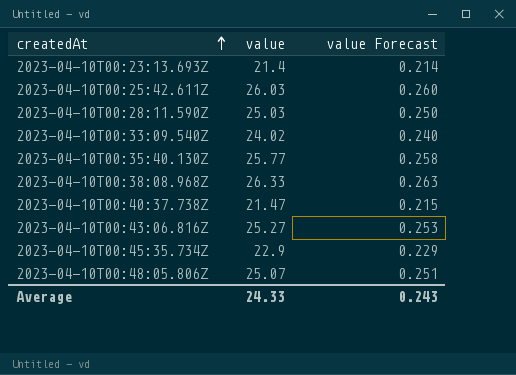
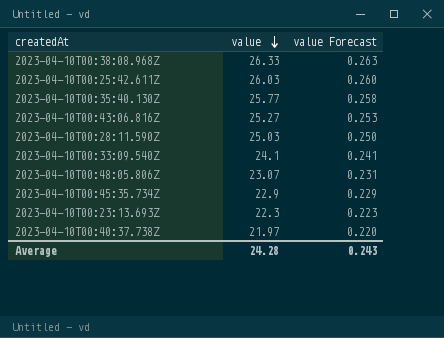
row order: createdAt ascending -> value descending
2023-04-10T00:33:09.540Z | value: 24.02 -> 24.1
2023-04-10T00:33:09.540Z | value Forecast: 0.240 -> 0.241
2023-04-10T00:48:05.806Z | value: 25.07 -> 23.07
2023-04-10T00:48:05.806Z | value Forecast: 0.251 -> 0.231
2023-04-10T00:23:13.693Z | value: 21.4 -> 22.3
2023-04-10T00:23:13.693Z | value Forecast: 0.214 -> 0.223
2023-04-10T00:40:37.738Z | value: 21.47 -> 21.97
2023-04-10T00:40:37.738Z | value Forecast: 0.215 -> 0.220
Average | value: 24.33 -> 24.28

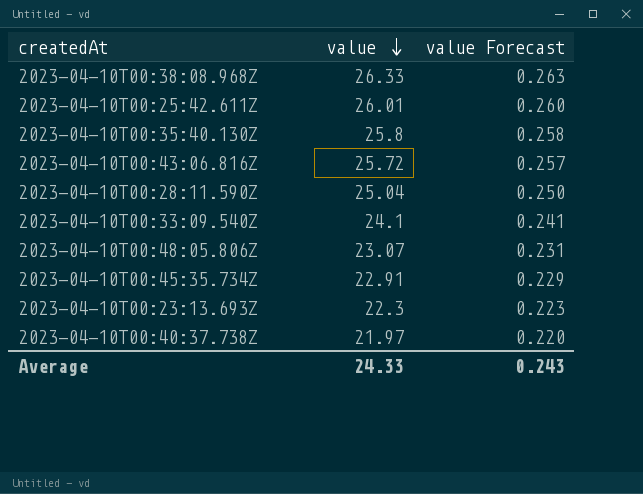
2023-04-10T00:25:42.611Z | value: 26.03 -> 26.01
2023-04-10T00:35:40.130Z | value: 25.77 -> 25.8
2023-04-10T00:43:06.816Z | value: 25.27 -> 25.72
2023-04-10T00:43:06.816Z | value Forecast: 0.253 -> 0.257
2023-04-10T00:28:11.590Z | value: 25.03 -> 25.04
2023-04-10T00:45:35.734Z | value: 22.9 -> 22.91
Average | value: 24.28 -> 24.33

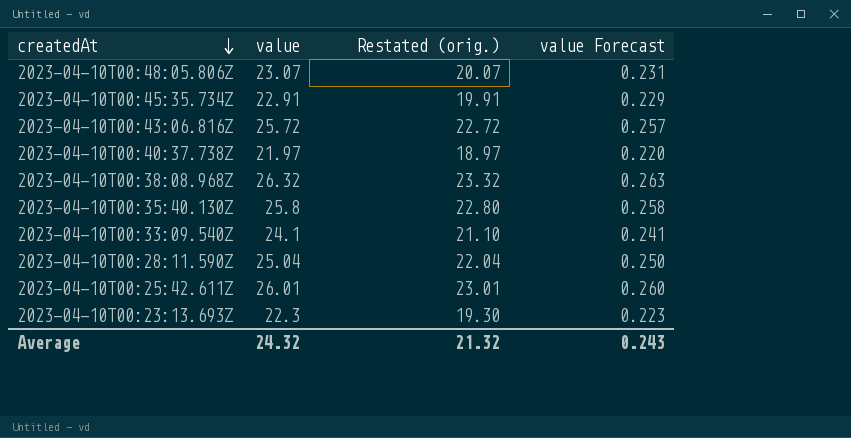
row order: value descending -> createdAt descending
column Restated (orig.) | formula: none -> [value] - 3
2023-04-10T00:38:08.968Z | value: 26.33 -> 26.32
Average | value: 24.33 -> 24.32

